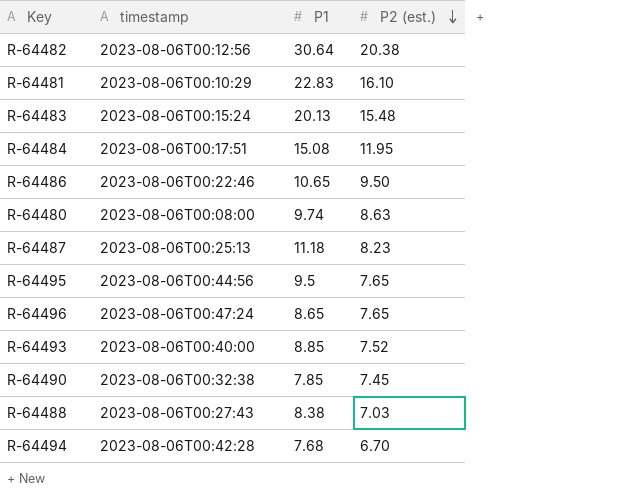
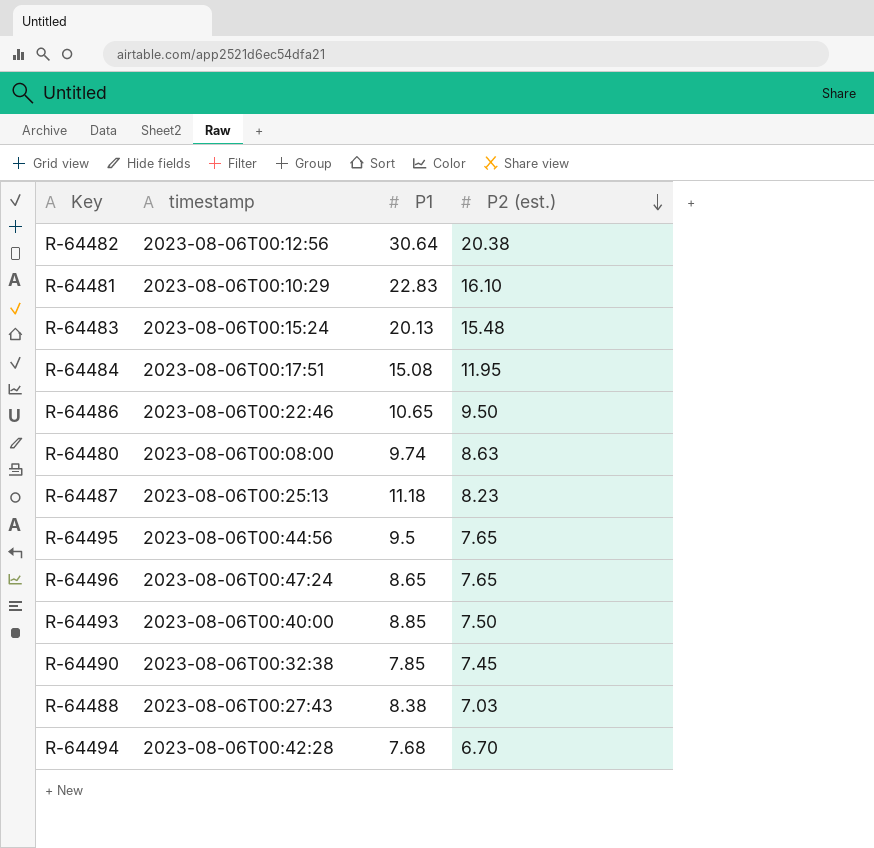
R-64493 | P2 (est.): 7.52 -> 7.50

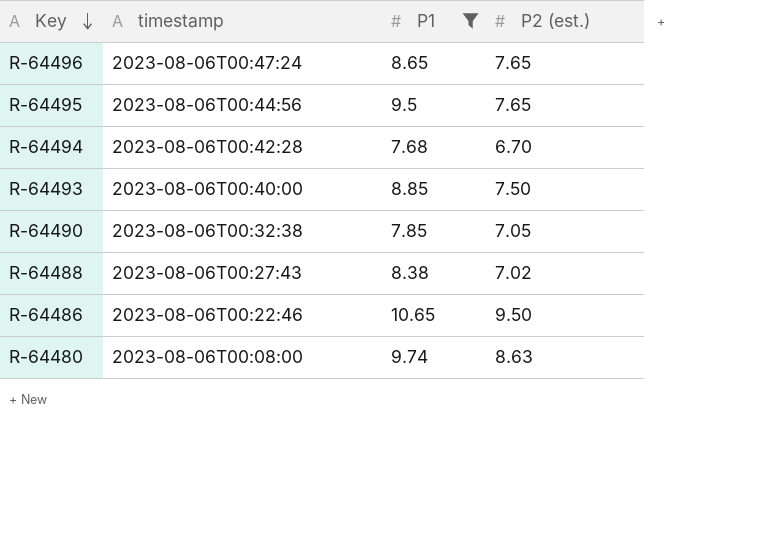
filter: none -> P1 <= 10.65
row order: P2 (est.) descending -> Key descending
R-64490 | P2 (est.): 7.45 -> 7.05
R-64488 | P2 (est.): 7.03 -> 7.02

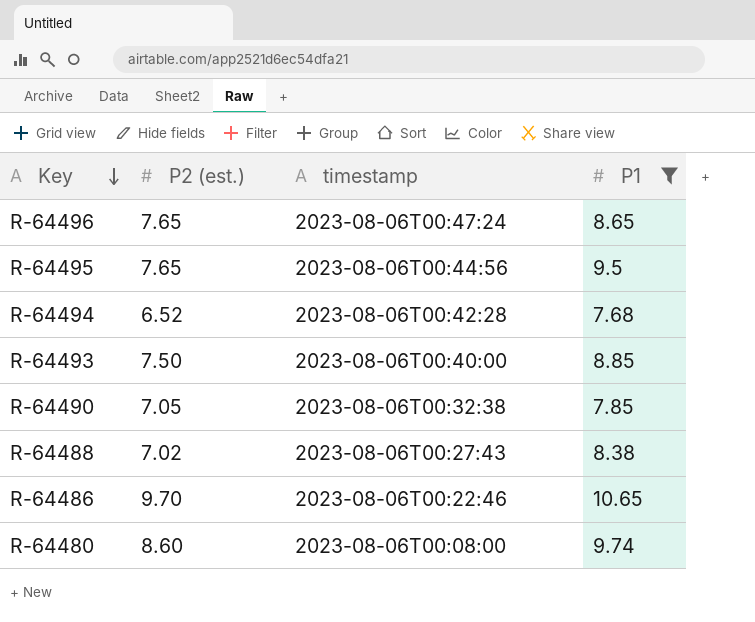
column P2 (est.) | position: 4 -> 2
R-64494 | P2 (est.): 6.70 -> 6.52
R-64486 | P2 (est.): 9.50 -> 9.70
R-64480 | P2 (est.): 8.63 -> 8.60

